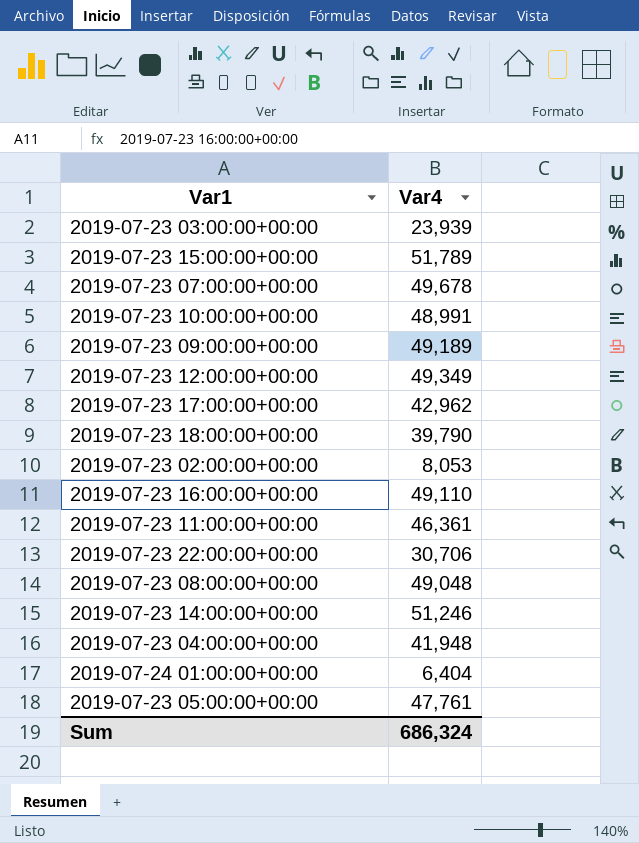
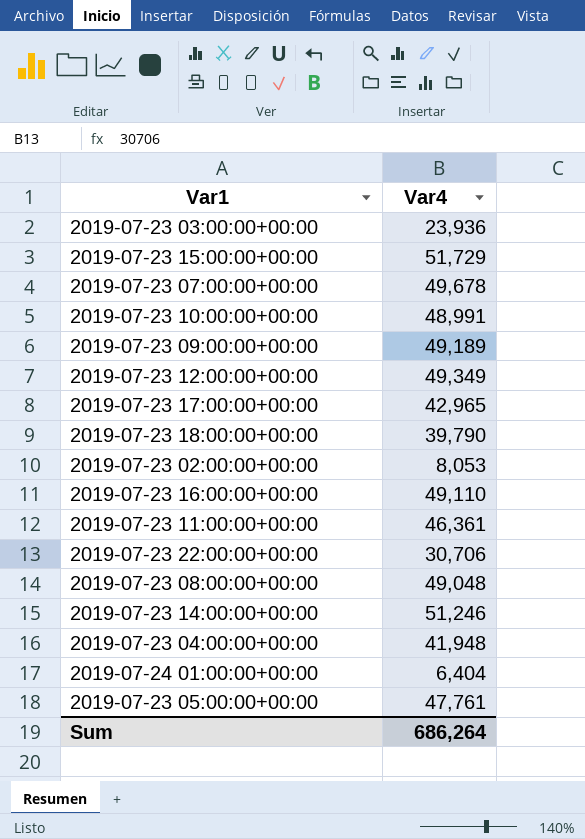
2019-07-23 03:00:00+00:00 | Var4: 23,939 -> 23,936
2019-07-23 15:00:00+00:00 | Var4: 51,789 -> 51,729
2019-07-23 17:00:00+00:00 | Var4: 42,962 -> 42,965
Sum | Var4: 686,324 -> 686,264

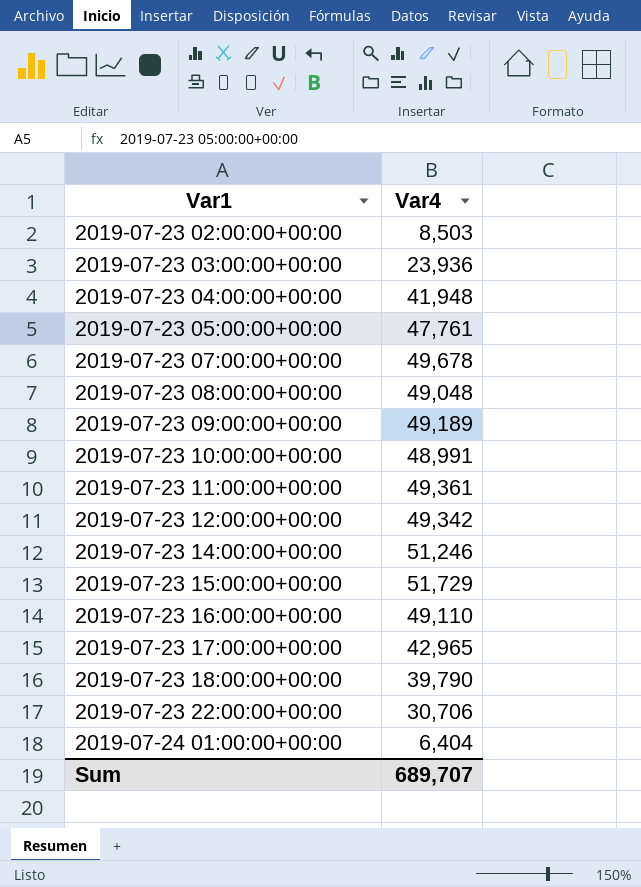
row order: none -> Var1 ascending
2019-07-23 02:00:00+00:00 | Var4: 8,053 -> 8,503
2019-07-23 11:00:00+00:00 | Var4: 46,361 -> 49,361
2019-07-23 12:00:00+00:00 | Var4: 49,349 -> 49,342
Sum | Var4: 686,264 -> 689,707

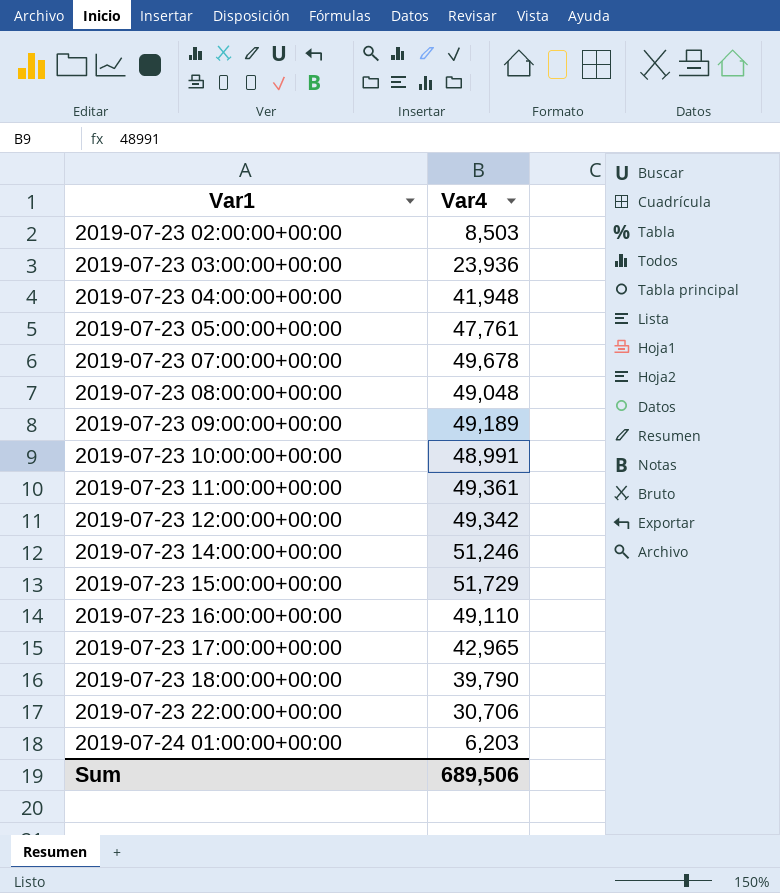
2019-07-24 01:00:00+00:00 | Var4: 6,404 -> 6,203
Sum | Var4: 689,707 -> 689,506

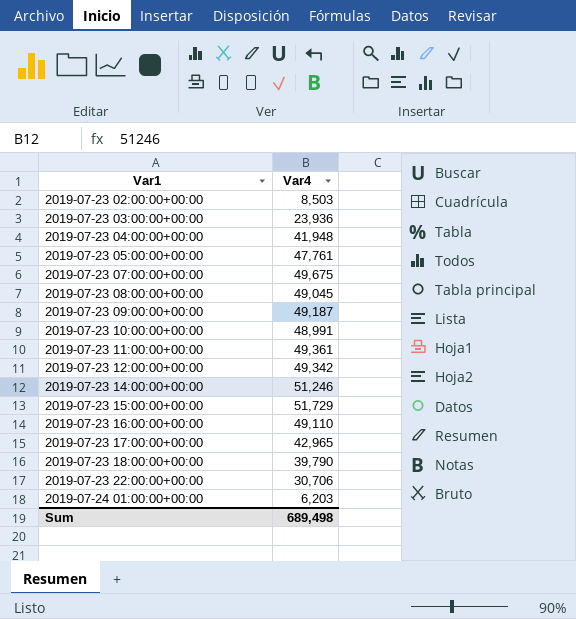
2019-07-23 07:00:00+00:00 | Var4: 49,678 -> 49,675
2019-07-23 08:00:00+00:00 | Var4: 49,048 -> 49,045
2019-07-23 09:00:00+00:00 | Var4: 49,189 -> 49,187
Sum | Var4: 689,506 -> 689,498

